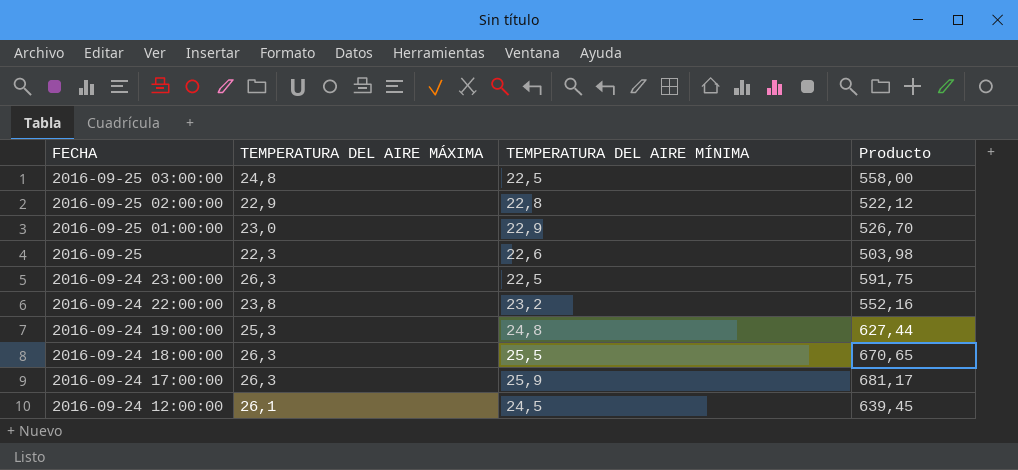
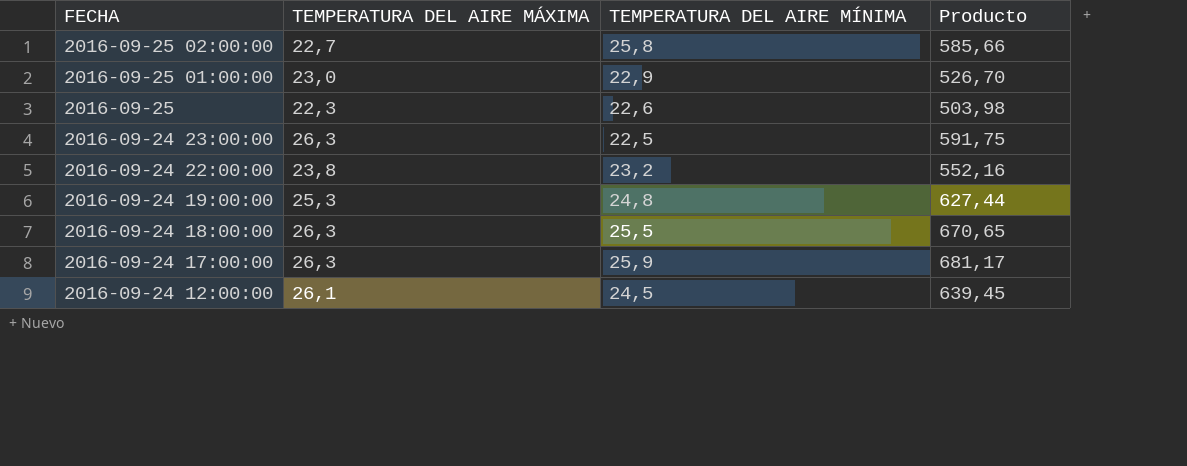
row 2016-09-25 03:00:00: 24,8 | 22,5 | 558,00 -> none
2016-09-25 02:00:00 | TEMPERATURA DEL AIRE MÁXIMA: 22,9 -> 22,7
2016-09-25 02:00:00 | TEMPERATURA DEL AIRE MÍNIMA: 22,8 -> 25,8
2016-09-25 02:00:00 | Producto: 522,12 -> 585,66

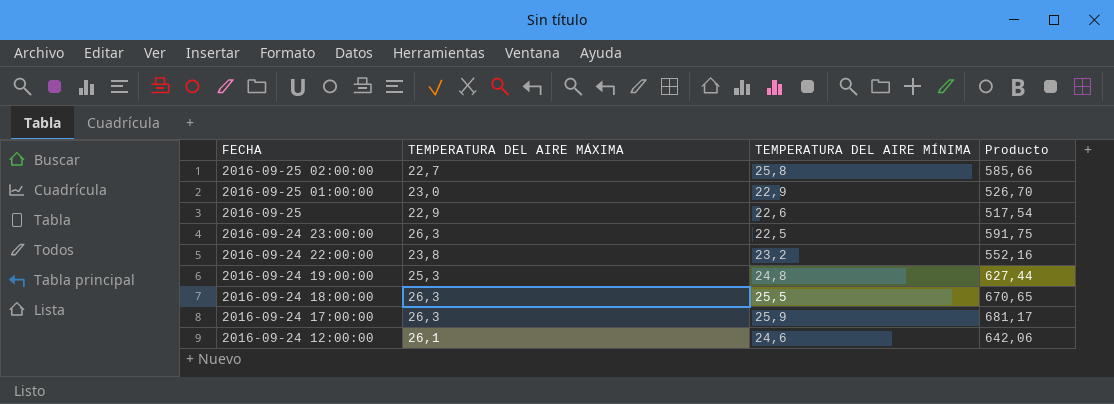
2016-09-25 | TEMPERATURA DEL AIRE MÁXIMA: 22,3 -> 22,9
2016-09-25 | Producto: 503,98 -> 517,54
2016-09-24 12:00:00 | TEMPERATURA DEL AIRE MÍNIMA: 24,5 -> 24,6
2016-09-24 12:00:00 | Producto: 639,45 -> 642,06

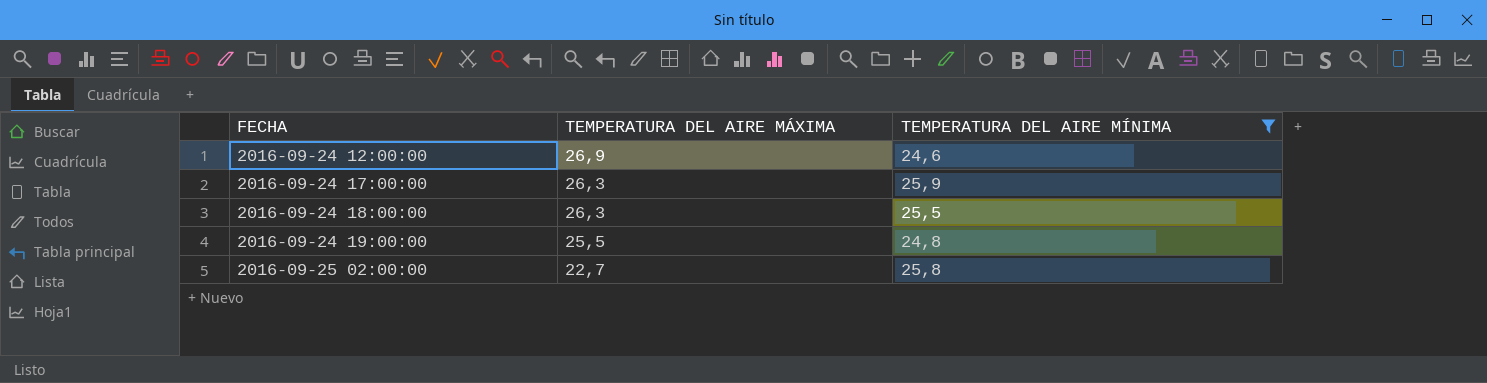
filter: none -> TEMPERATURA DEL AIRE MÍNIMA >= 24,6
row order: FECHA descending -> FECHA ascending
column Producto | formula: [TEMPERATURA DEL AIRE MÁXIMA] * [TEMPERATURA DEL AIRE MÍNIMA] -> none
2016-09-24 12:00:00 | TEMPERATURA DEL AIRE MÁXIMA: 26,1 -> 26,9
2016-09-24 19:00:00 | TEMPERATURA DEL AIRE MÁXIMA: 25,3 -> 25,5

